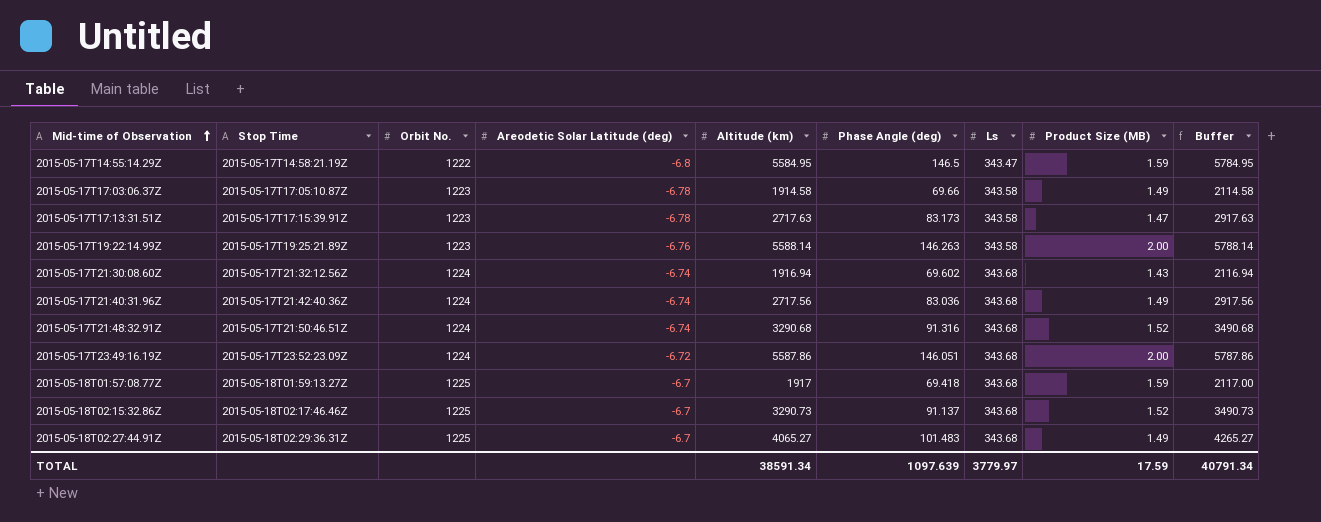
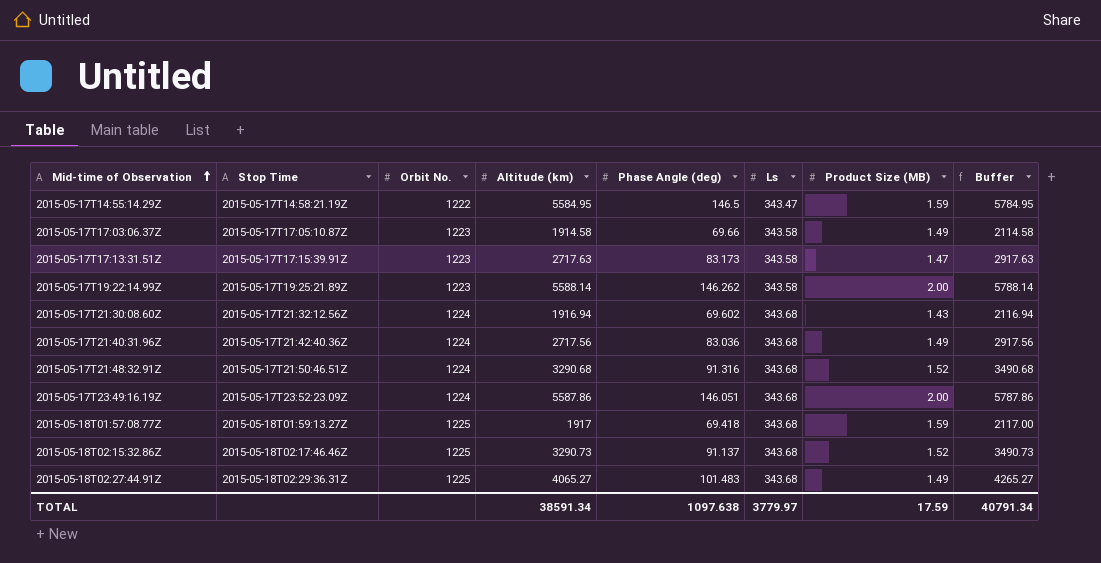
column Areodetic Solar Latitude (deg) | position: 4 -> none
2015-05-17T19:22:14.99Z | Phase Angle (deg): 146.263 -> 146.262
TOTAL | Phase Angle (deg): 1097.639 -> 1097.638

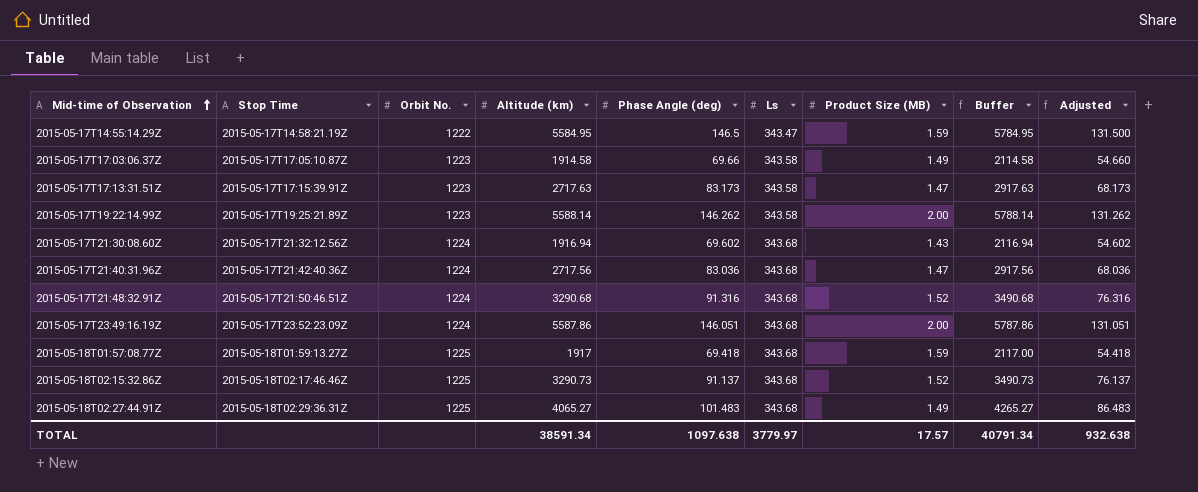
column Adjusted | formula: none -> [Phase Angle (deg)] - 15
2015-05-17T21:40:31.96Z | Product Size (MB): 1.49 -> 1.47
TOTAL | Product Size (MB): 17.59 -> 17.57

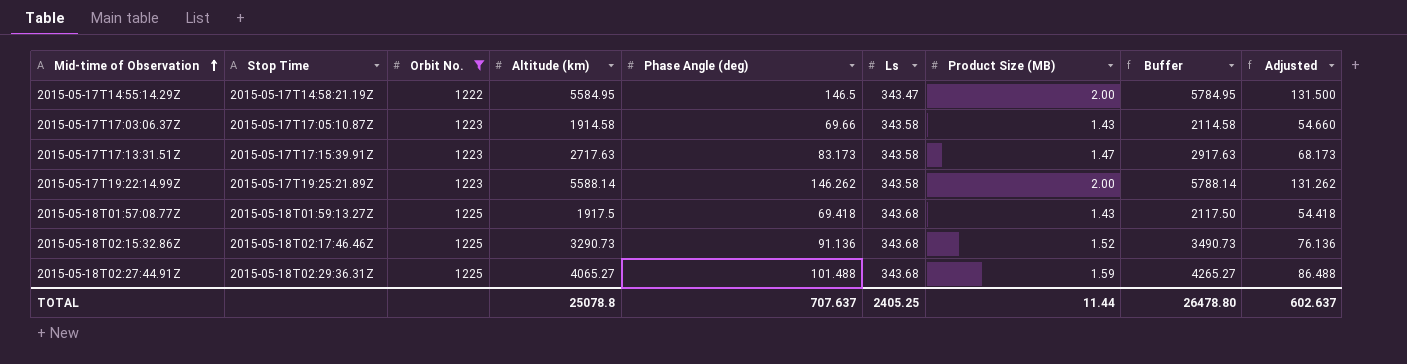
filter: none -> Orbit No. != 1224
2015-05-17T14:55:14.29Z | Product Size (MB): 1.59 -> 2.00
2015-05-17T17:03:06.37Z | Product Size (MB): 1.49 -> 1.43
2015-05-18T01:57:08.77Z | Altitude (km): 1917 -> 1917.5
2015-05-18T01:57:08.77Z | Product Size (MB): 1.59 -> 1.43
2015-05-18T01:57:08.77Z | Buffer: 2117.00 -> 2117.50
2015-05-18T02:15:32.86Z | Phase Angle (deg): 91.137 -> 91.136
2015-05-18T02:15:32.86Z | Adjusted: 76.137 -> 76.136
2015-05-18T02:27:44.91Z | Phase Angle (deg): 101.483 -> 101.488
2015-05-18T02:27:44.91Z | Product Size (MB): 1.49 -> 1.59
2015-05-18T02:27:44.91Z | Adjusted: 86.483 -> 86.488
TOTAL | Altitude (km): 38591.34 -> 25078.8
TOTAL | Phase Angle (deg): 1097.638 -> 707.637
TOTAL | Ls: 3779.97 -> 2405.25
TOTAL | Product Size (MB): 17.57 -> 11.44
TOTAL | Buffer: 40791.34 -> 26478.80
TOTAL | Adjusted: 932.638 -> 602.637

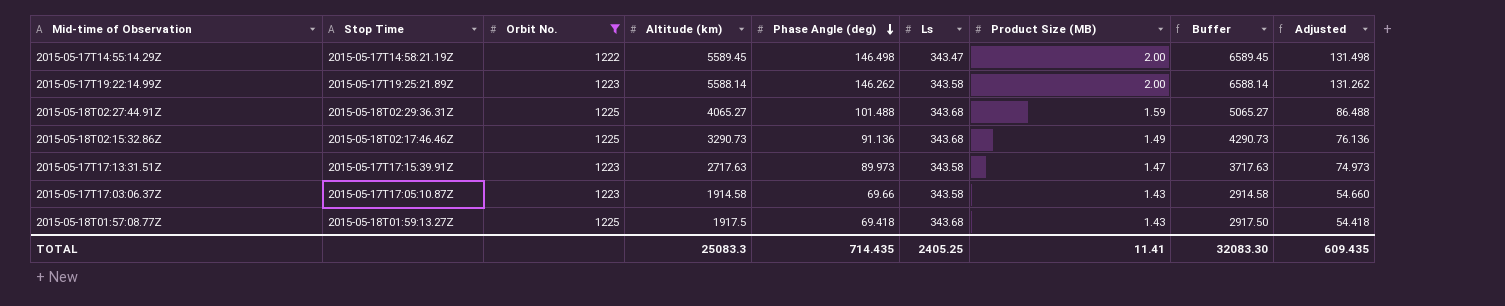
row order: Mid-time of Observation ascending -> Phase Angle (deg) descending
column Buffer | formula: [Altitude (km)] + 200 -> [Altitude (km)] + 1000
2015-05-17T14:55:14.29Z | Altitude (km): 5584.95 -> 5589.45
2015-05-17T14:55:14.29Z | Phase Angle (deg): 146.5 -> 146.498
2015-05-17T14:55:14.29Z | Adjusted: 131.500 -> 131.498
2015-05-18T02:15:32.86Z | Product Size (MB): 1.52 -> 1.49
2015-05-17T17:13:31.51Z | Phase Angle (deg): 83.173 -> 89.973
2015-05-17T17:13:31.51Z | Adjusted: 68.173 -> 74.973
TOTAL | Altitude (km): 25078.8 -> 25083.3
TOTAL | Phase Angle (deg): 707.637 -> 714.435
TOTAL | Product Size (MB): 11.44 -> 11.41
TOTAL | Buffer: 26478.80 -> 32083.30
TOTAL | Adjusted: 602.637 -> 609.435

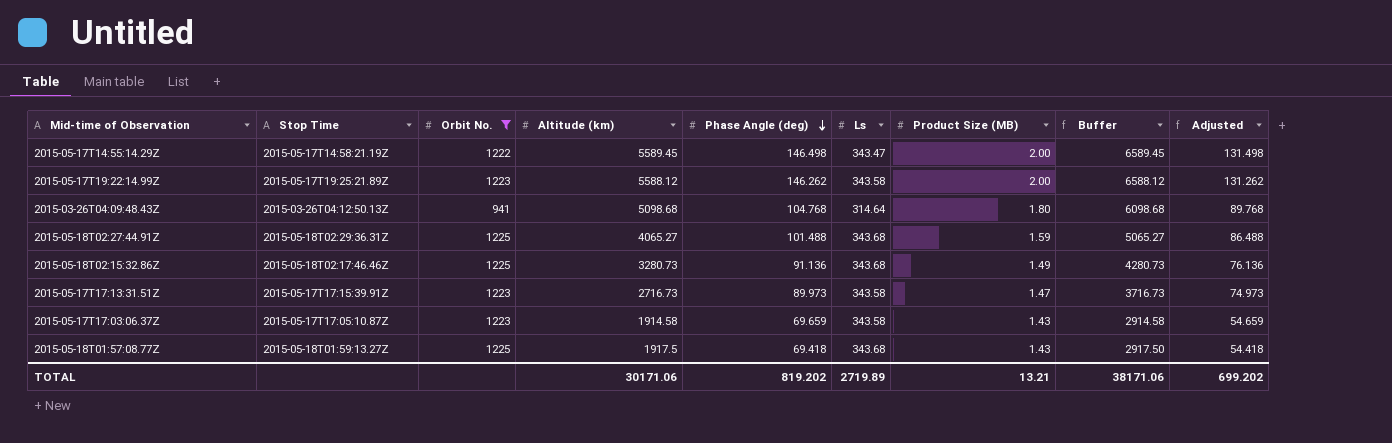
2015-05-17T19:22:14.99Z | Altitude (km): 5588.14 -> 5588.12
2015-05-17T19:22:14.99Z | Buffer: 6588.14 -> 6588.12
row 2015-03-26T04:09:48.43Z: none -> 2015-03-26T04:12:50.13Z | 941 | 5098.68 | 104.768 | 314.64 | 1.80 | 6098.68 | 89.768
2015-05-18T02:15:32.86Z | Altitude (km): 3290.73 -> 3280.73
2015-05-18T02:15:32.86Z | Buffer: 4290.73 -> 4280.73
2015-05-17T17:13:31.51Z | Altitude (km): 2717.63 -> 2716.73
2015-05-17T17:13:31.51Z | Buffer: 3717.63 -> 3716.73
2015-05-17T17:03:06.37Z | Phase Angle (deg): 69.66 -> 69.659
2015-05-17T17:03:06.37Z | Adjusted: 54.660 -> 54.659
TOTAL | Altitude (km): 25083.3 -> 30171.06
TOTAL | Phase Angle (deg): 714.435 -> 819.202
TOTAL | Ls: 2405.25 -> 2719.89
TOTAL | Product Size (MB): 11.41 -> 13.21
TOTAL | Buffer: 32083.30 -> 38171.06
TOTAL | Adjusted: 609.435 -> 699.202

